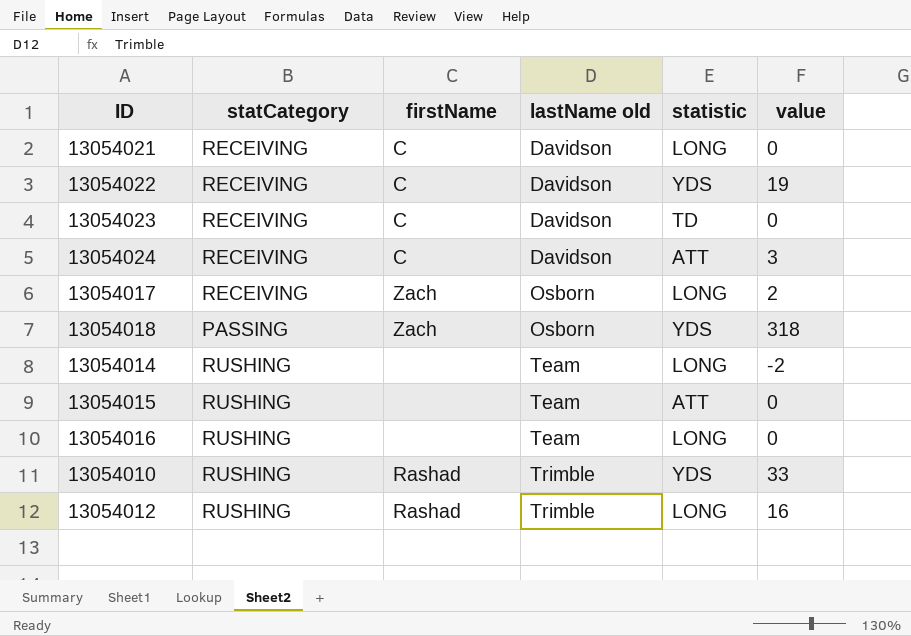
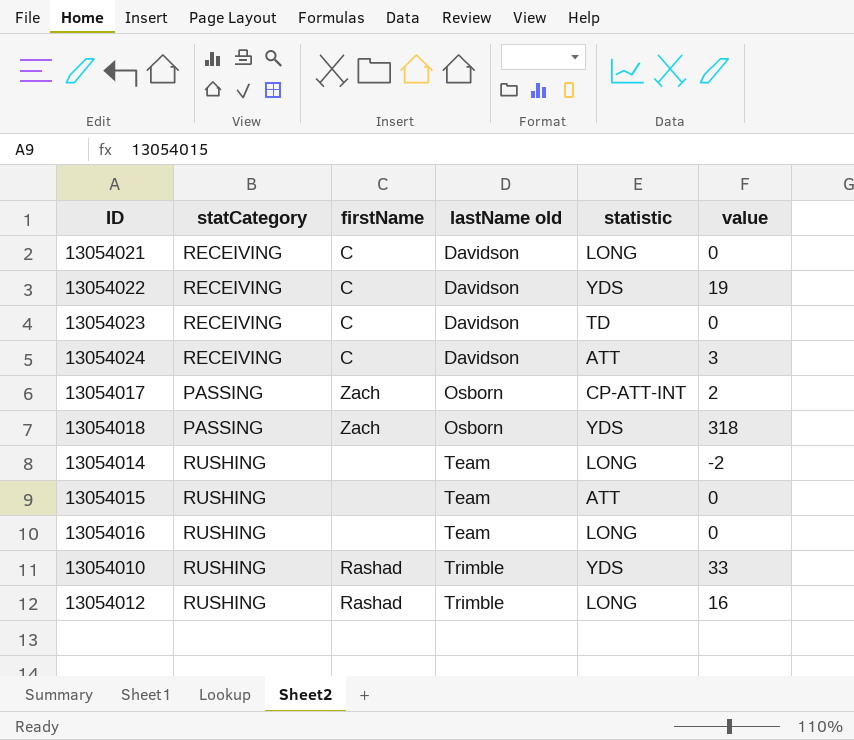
13054017 | statCategory: RECEIVING -> PASSING
13054017 | statistic: LONG -> CP-ATT-INT

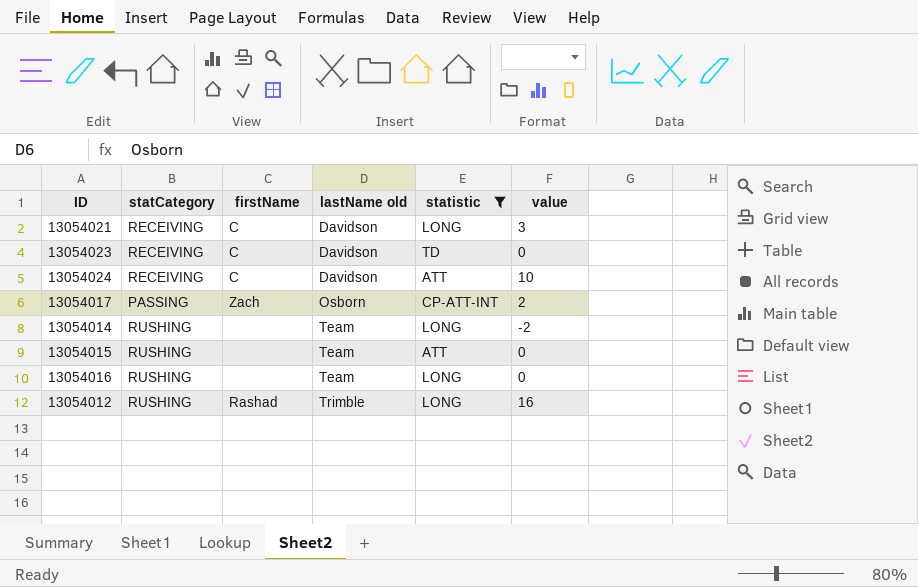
filter: none -> statistic != YDS
13054021 | value: 0 -> 3
13054024 | value: 3 -> 10

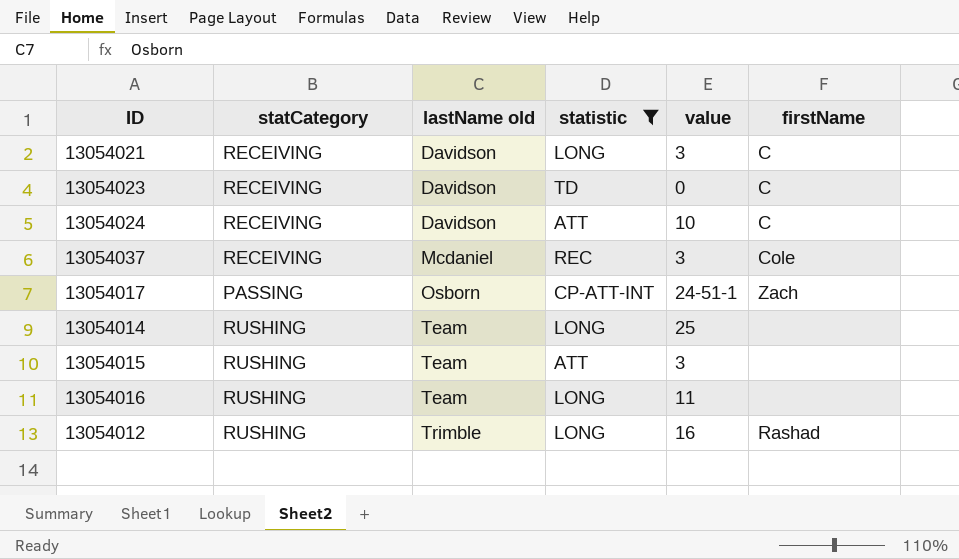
column firstName | position: 3 -> 6
row 13054037: none -> RECEIVING | Mcdaniel | REC | 3 | Cole
13054017 | value: 2 -> 24-51-1
13054014 | value: -2 -> 25
13054015 | value: 0 -> 3
13054016 | value: 0 -> 11

